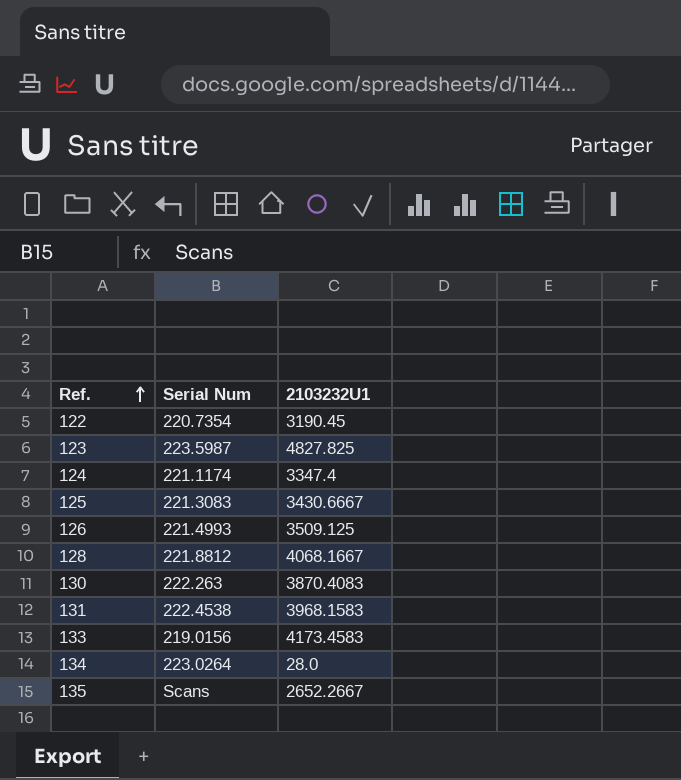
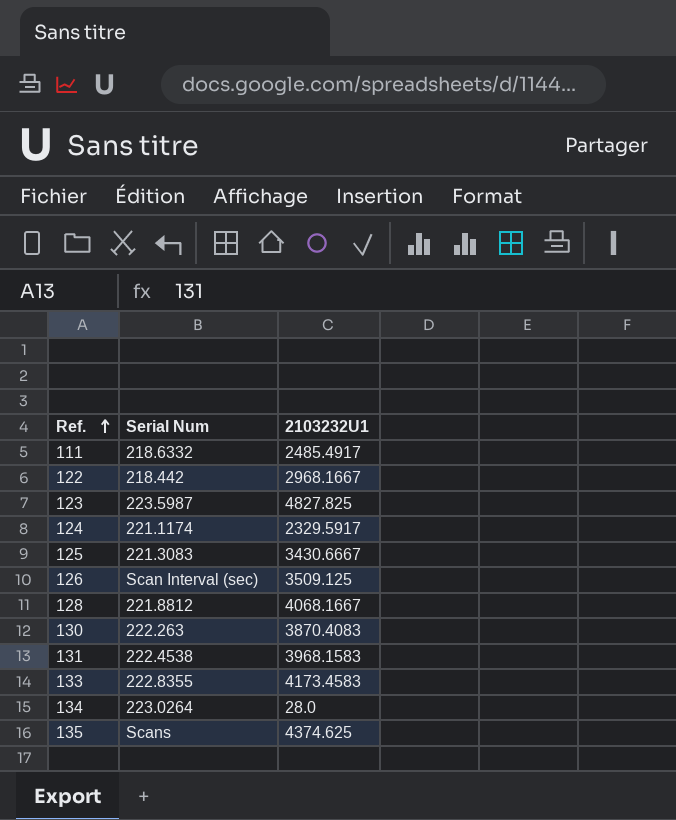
row 111: none -> 218.6332 | 2485.4917
122 | Serial Num: 220.7354 -> 218.442
122 | 2103232U1: 3190.45 -> 2968.1667
124 | 2103232U1: 3347.4 -> 2329.5917
126 | Serial Num: 221.4993 -> Scan Interval (sec)
133 | Serial Num: 219.0156 -> 222.8355
135 | 2103232U1: 2652.2667 -> 4374.625

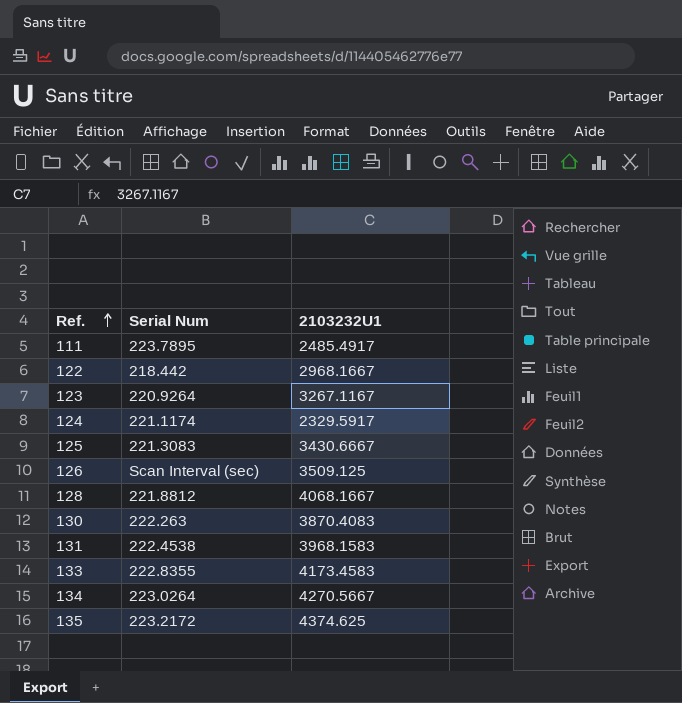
111 | Serial Num: 218.6332 -> 223.7895
123 | Serial Num: 223.5987 -> 220.9264
123 | 2103232U1: 4827.825 -> 3267.1167
134 | 2103232U1: 28.0 -> 4270.5667
135 | Serial Num: Scans -> 223.2172

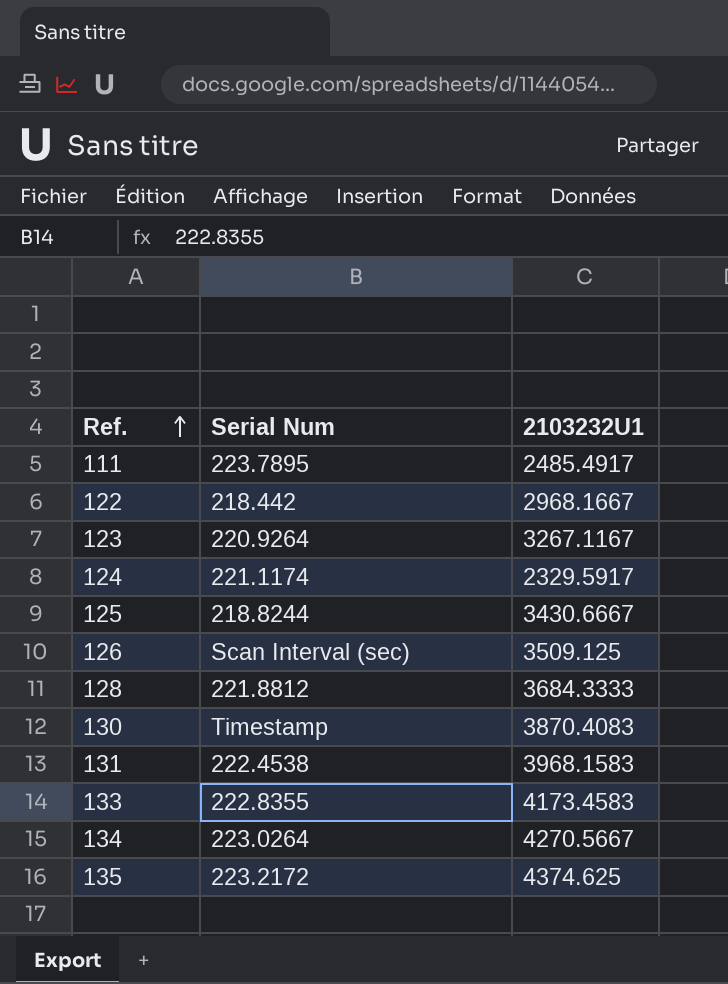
125 | Serial Num: 221.3083 -> 218.8244
128 | 2103232U1: 4068.1667 -> 3684.3333
130 | Serial Num: 222.263 -> Timestamp

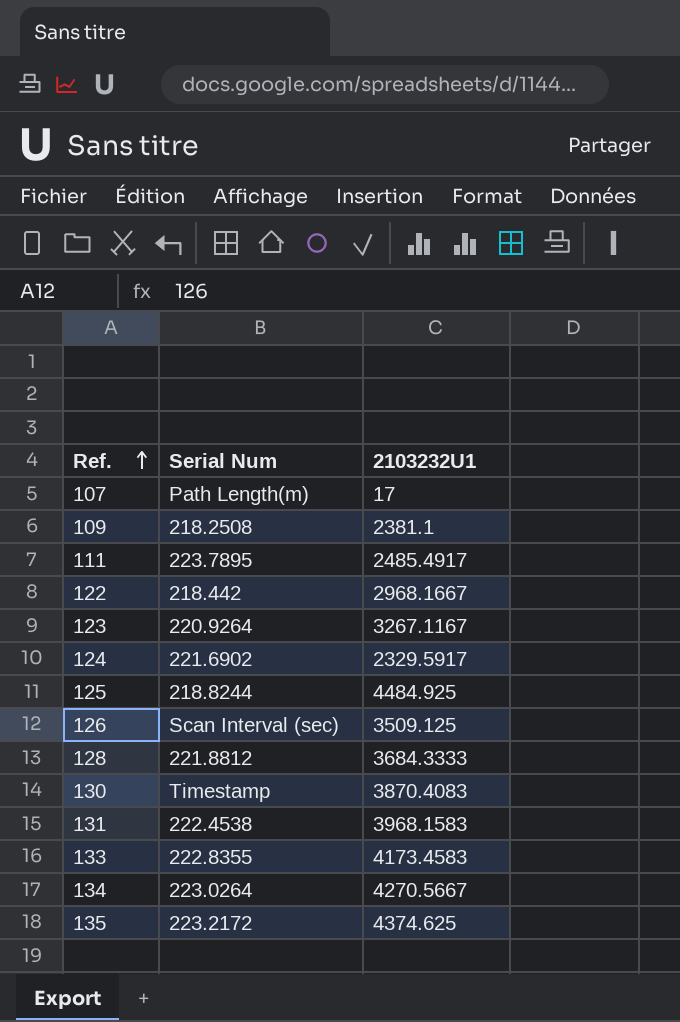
row 107: none -> Path Length(m) | 17
row 109: none -> 218.2508 | 2381.1
124 | Serial Num: 221.1174 -> 221.6902
125 | 2103232U1: 3430.6667 -> 4484.925

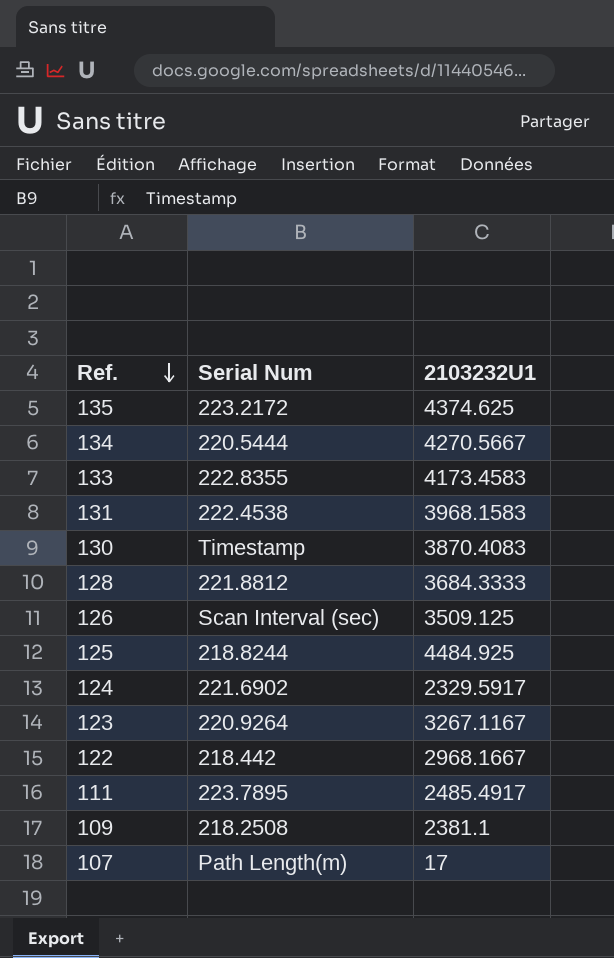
row order: Ref. ascending -> Ref. descending
134 | Serial Num: 223.0264 -> 220.5444

